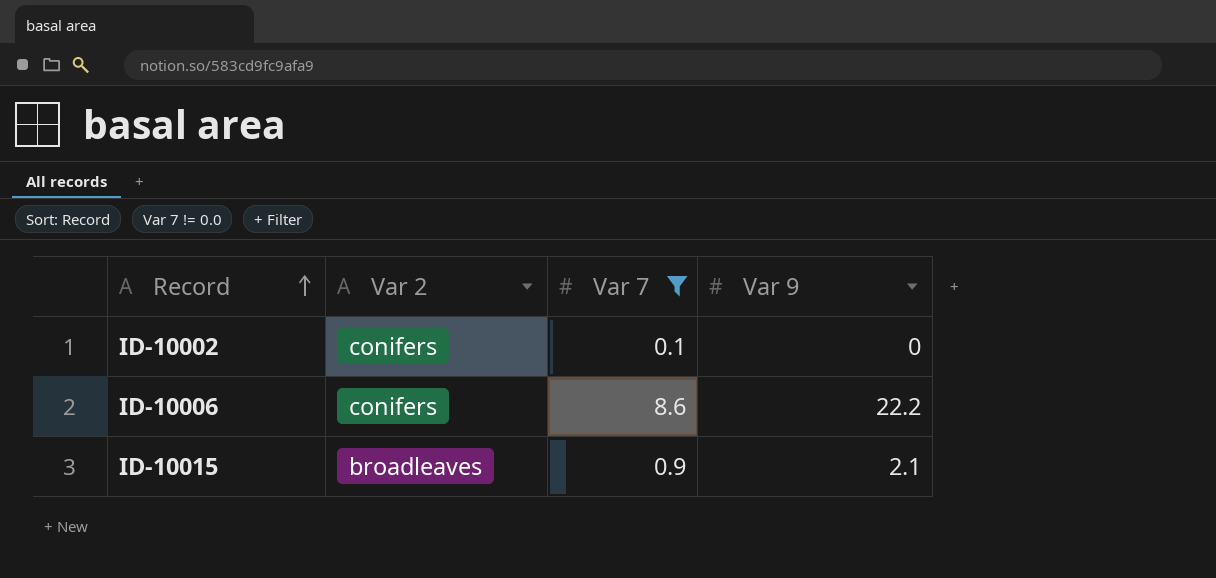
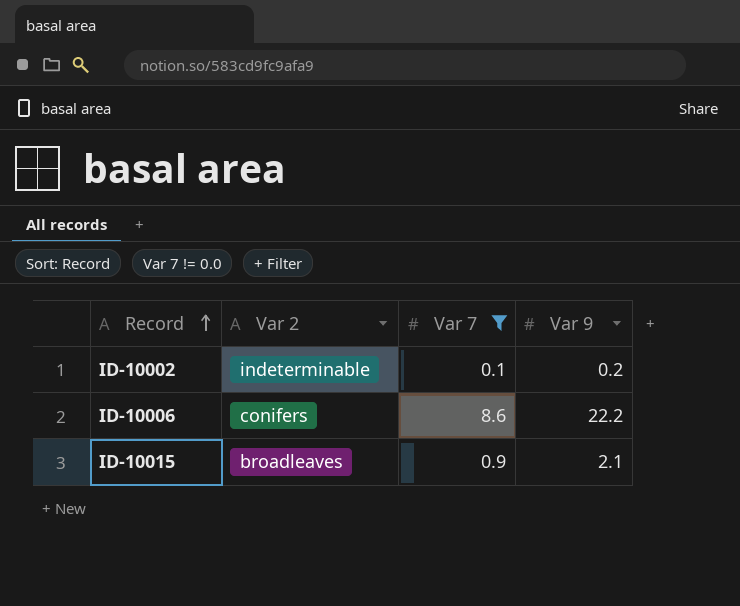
ID-10002 | Var 2: conifers -> indeterminable
ID-10002 | Var 9: 0 -> 0.2

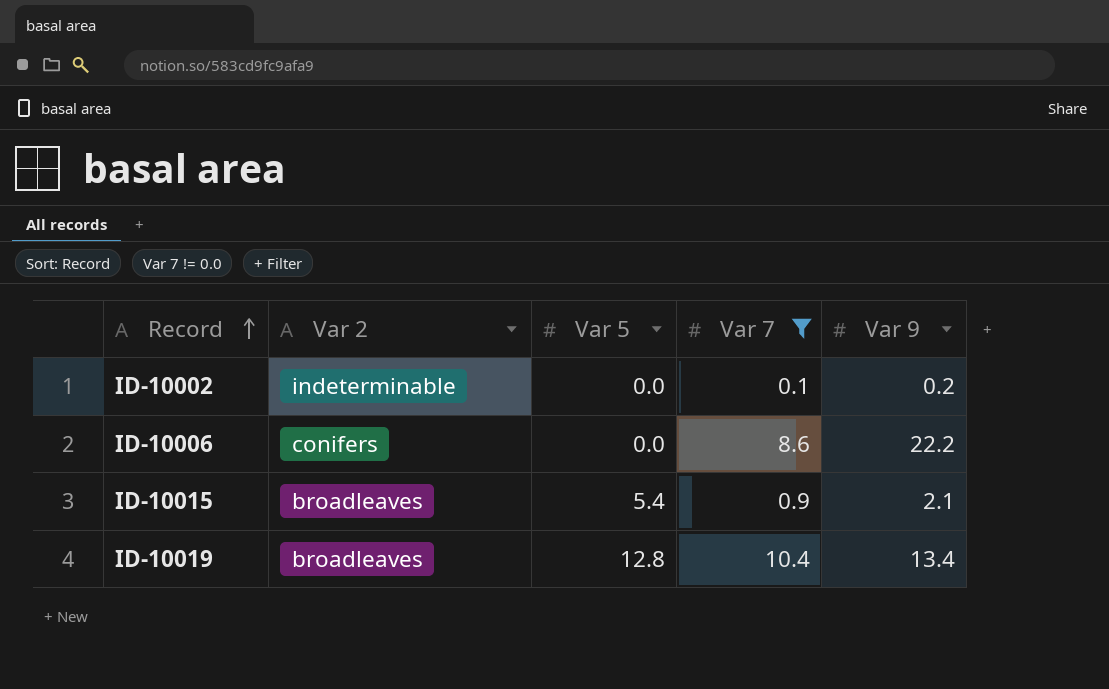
column Var 5 | position: none -> 3
row ID-10019: none -> broadleaves | 12.8 | 10.4 | 13.4

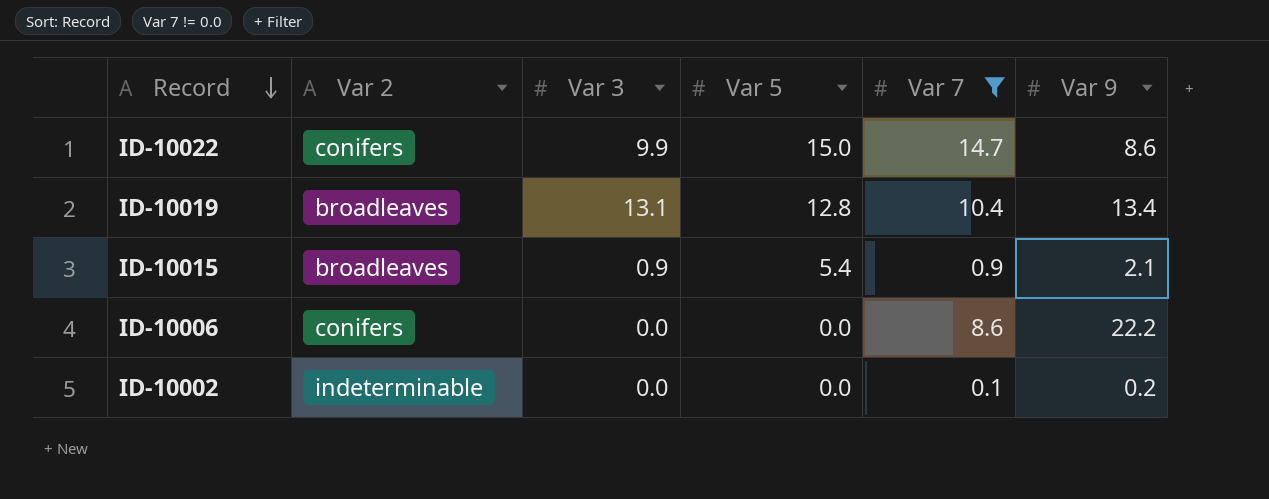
row order: Record ascending -> Record descending
column Var 3 | position: none -> 3
row ID-10022: none -> conifers | 9.9 | 15.0 | 14.7 | 8.6

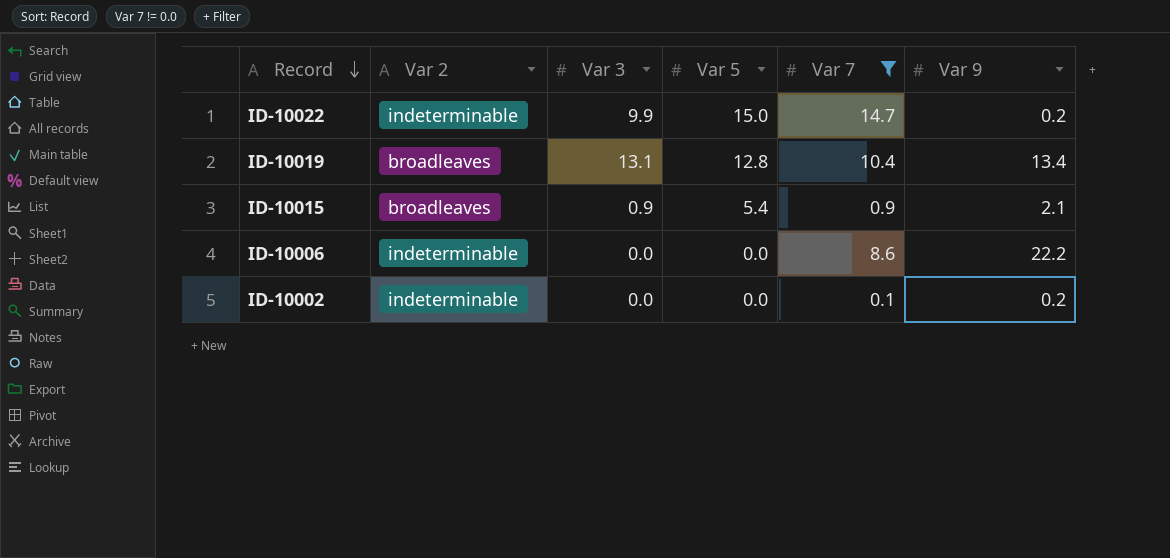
ID-10022 | Var 2: conifers -> indeterminable
ID-10022 | Var 9: 8.6 -> 0.2
ID-10006 | Var 2: conifers -> indeterminable

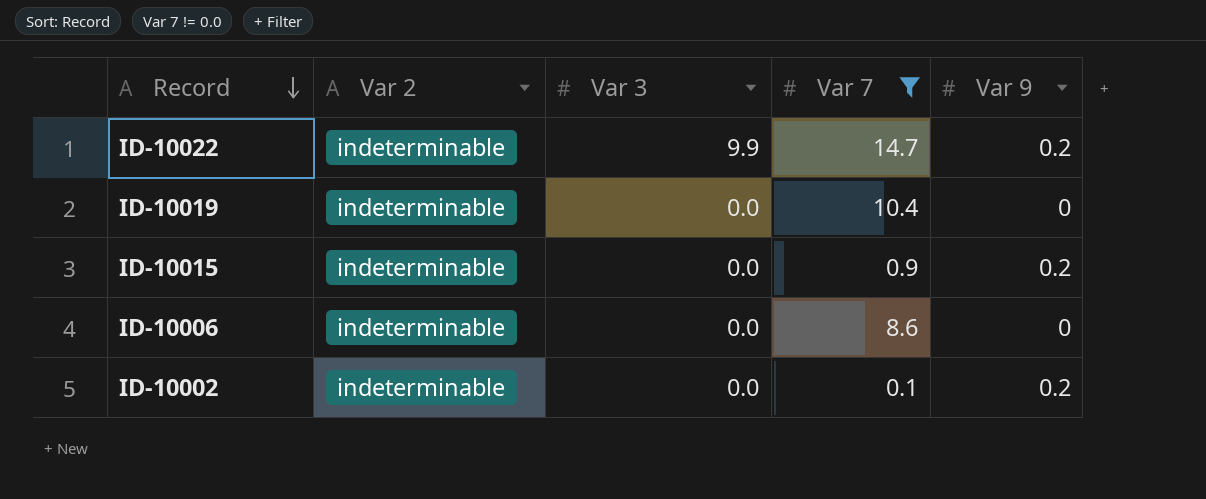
column Var 5 | position: 4 -> none
ID-10019 | Var 2: broadleaves -> indeterminable
ID-10019 | Var 3: 13.1 -> 0.0
ID-10019 | Var 9: 13.4 -> 0
ID-10015 | Var 2: broadleaves -> indeterminable
ID-10015 | Var 3: 0.9 -> 0.0
ID-10015 | Var 9: 2.1 -> 0.2
ID-10006 | Var 9: 22.2 -> 0

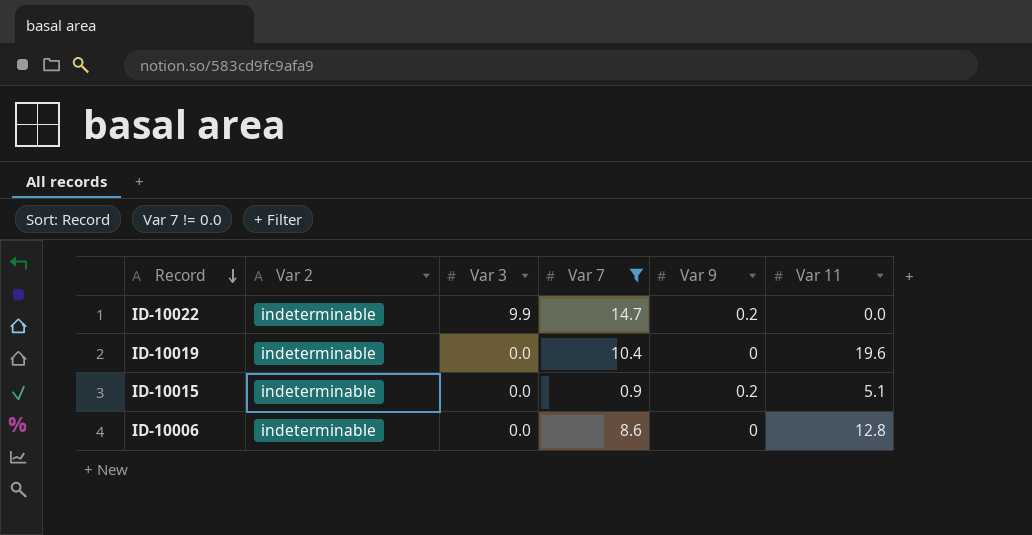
column Var 11 | position: none -> 6
row ID-10002: indeterminable | 0.0 | 0.1 | 0.2 -> none

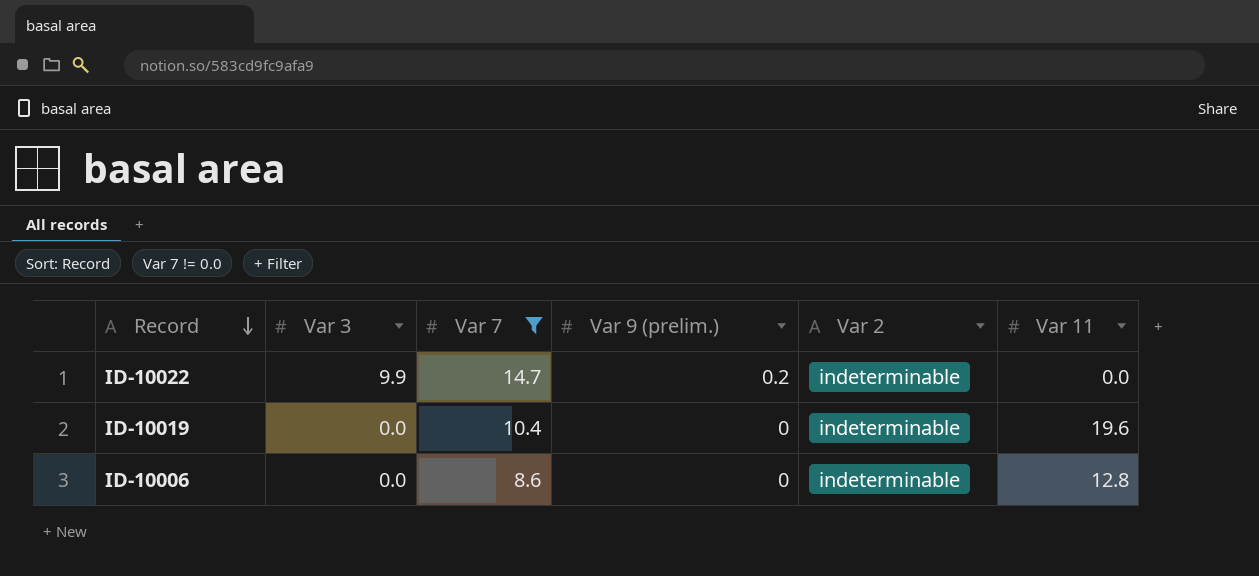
column name: Var 9 -> Var 9 (prelim.)
column Var 2 | position: 2 -> 5
row ID-10015: indeterminable | 0.0 | 0.9 | 0.2 | 5.1 -> none

